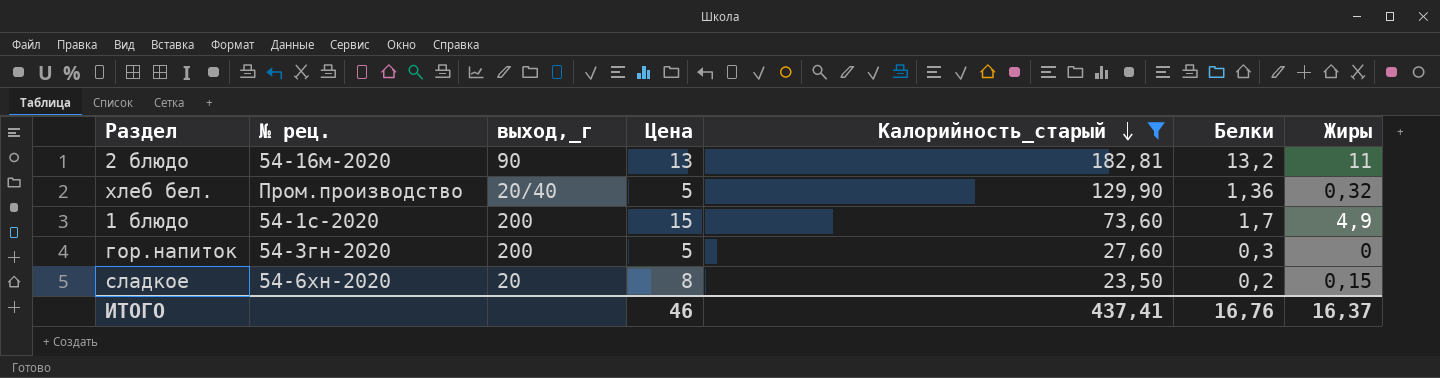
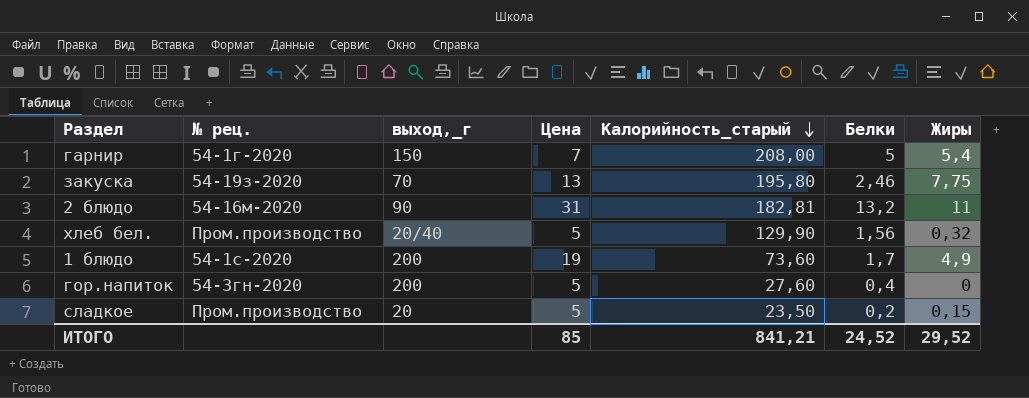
filter: Калорийность_старый <= 182,81 -> none
2 блюдо | Цена: 13 -> 31
хлеб бел. | Белки: 1,36 -> 1,56
1 блюдо | Цена: 15 -> 19
гор.напиток | Белки: 0,3 -> 0,4
сладкое | № рец.: 54-6хн-2020 -> Пром.производство
сладкое | Цена: 8 -> 5
ИТОГО | Цена: 46 -> 85
ИТОГО | Калорийность_старый: 437,41 -> 841,21
ИТОГО | Белки: 16,76 -> 24,52
ИТОГО | Жиры: 16,37 -> 29,52

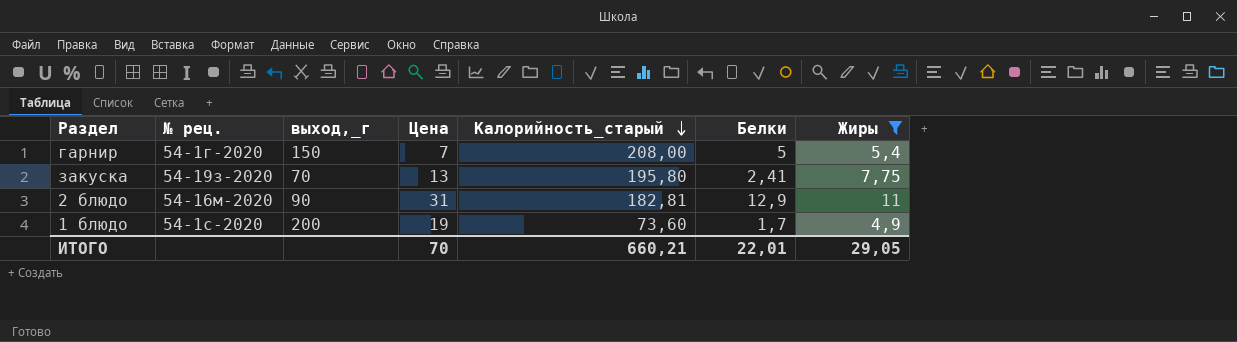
filter: none -> Жиры >= 4,9
закуска | Белки: 2,46 -> 2,41
2 блюдо | Белки: 13,2 -> 12,9
ИТОГО | Цена: 85 -> 70
ИТОГО | Калорийность_старый: 841,21 -> 660,21
ИТОГО | Белки: 24,52 -> 22,01
ИТОГО | Жиры: 29,52 -> 29,05

